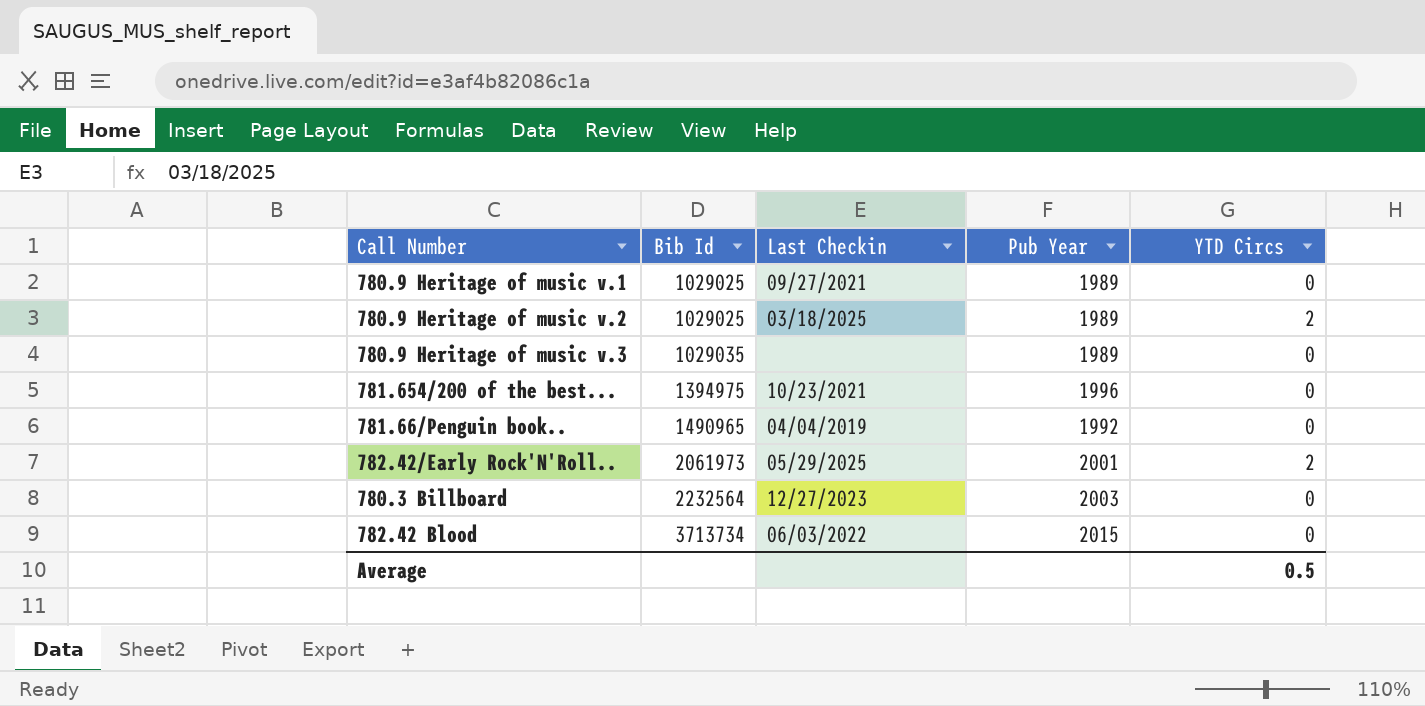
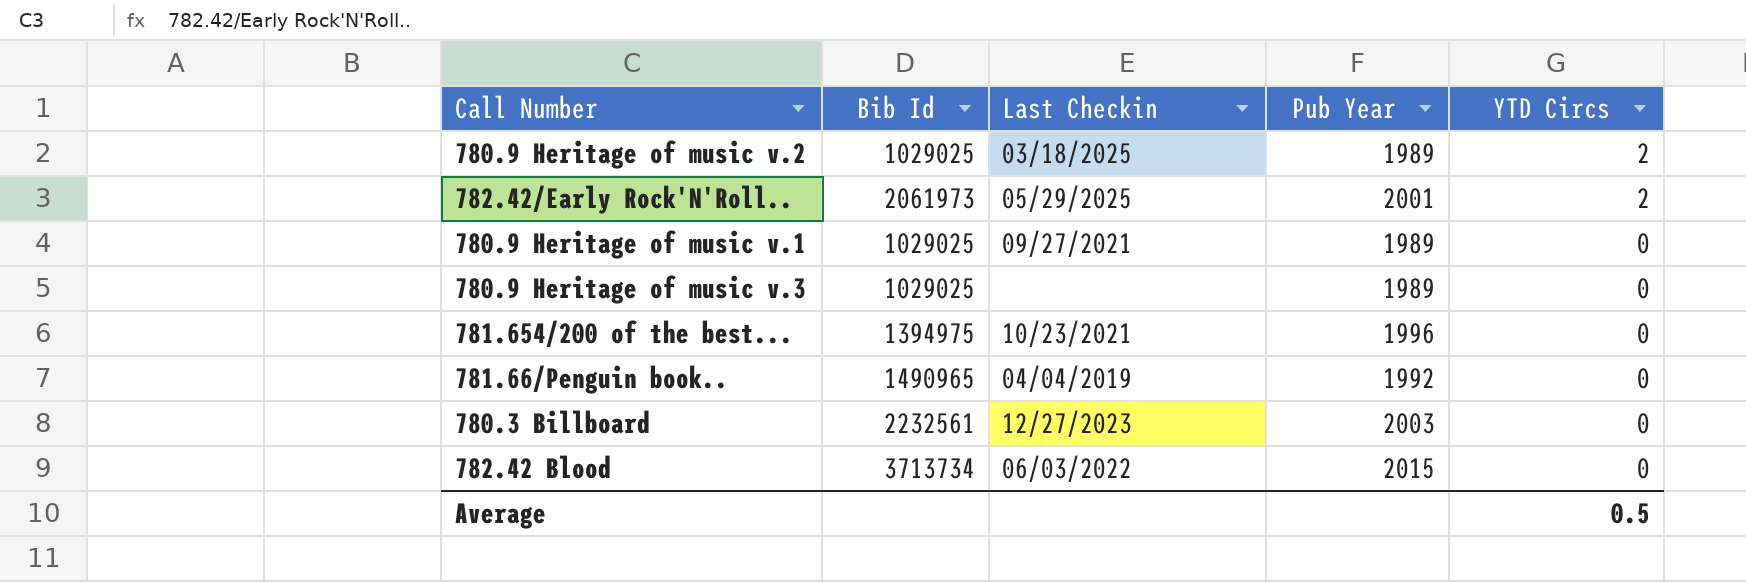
row order: Bib Id ascending -> YTD Circs descending
780.9 Heritage of music v.3 | Bib Id: 1029035 -> 1029025
780.3 Billboard | Bib Id: 2232564 -> 2232561

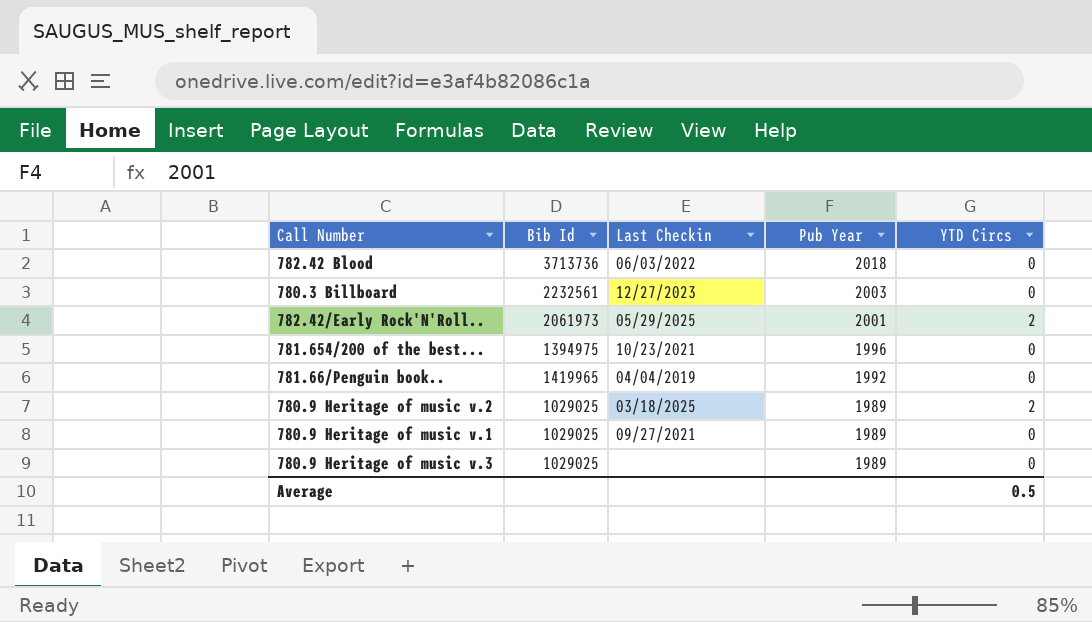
row order: YTD Circs descending -> Pub Year descending
782.42 Blood | Bib Id: 3713734 -> 3713736
782.42 Blood | Pub Year: 2015 -> 2018
781.66/Penguin book.. | Bib Id: 1490965 -> 1419965

